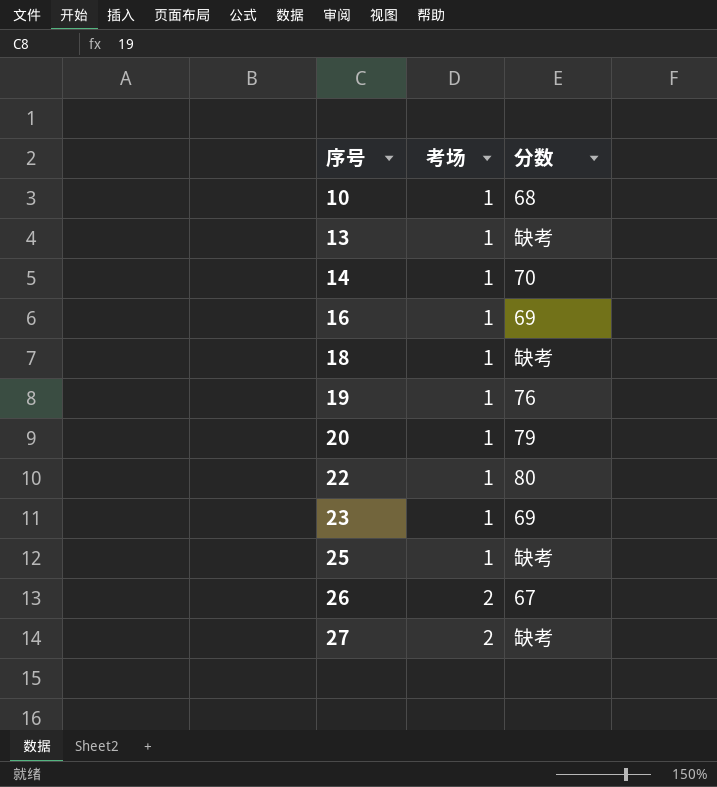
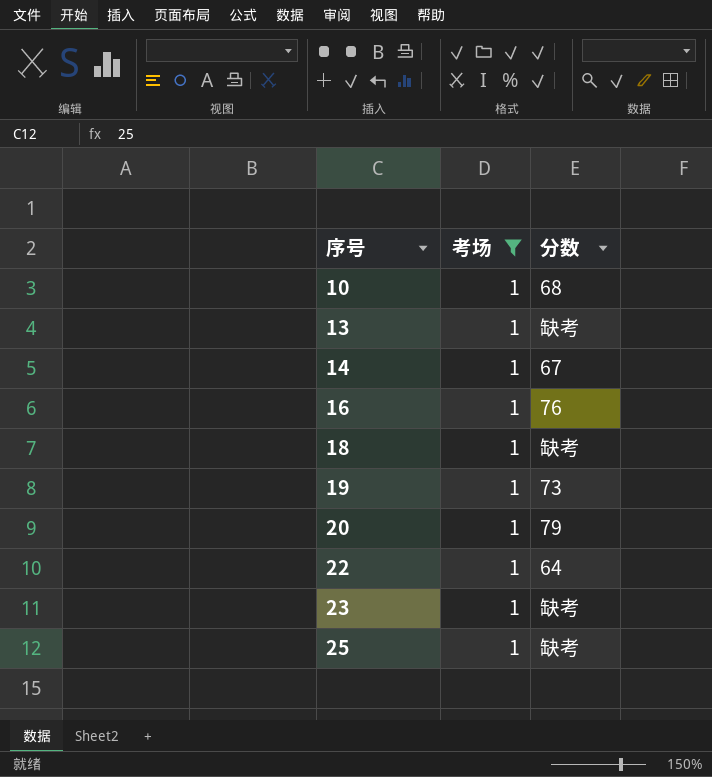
filter: none -> 考场 = 1
14 | 分数: 70 -> 67
16 | 分数: 69 -> 76
19 | 分数: 76 -> 73
22 | 分数: 80 -> 64
23 | 分数: 69 -> 缺考

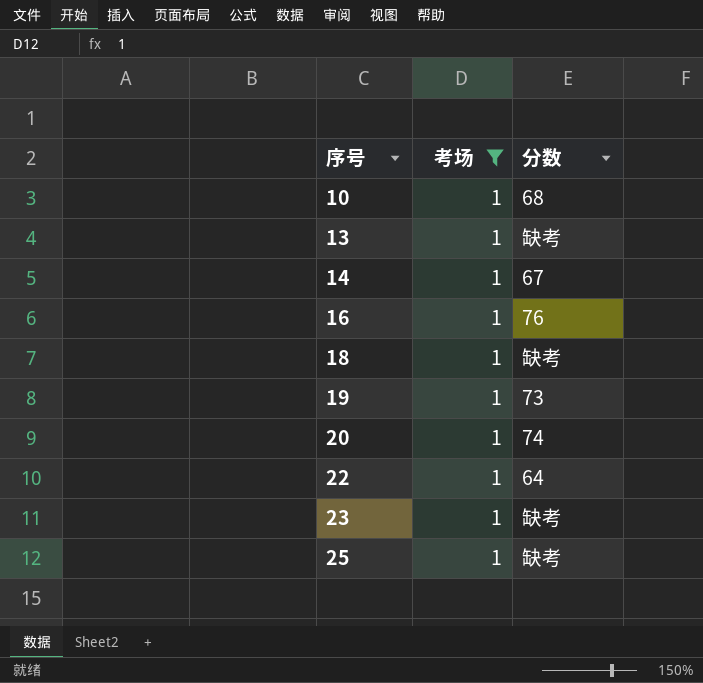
20 | 分数: 79 -> 74

